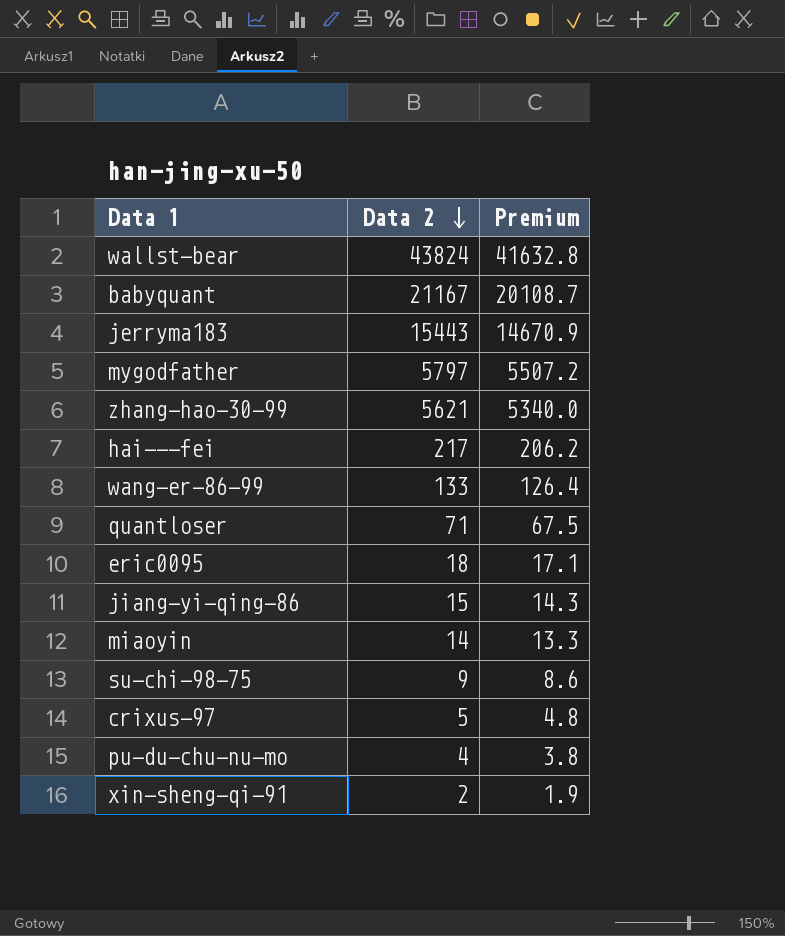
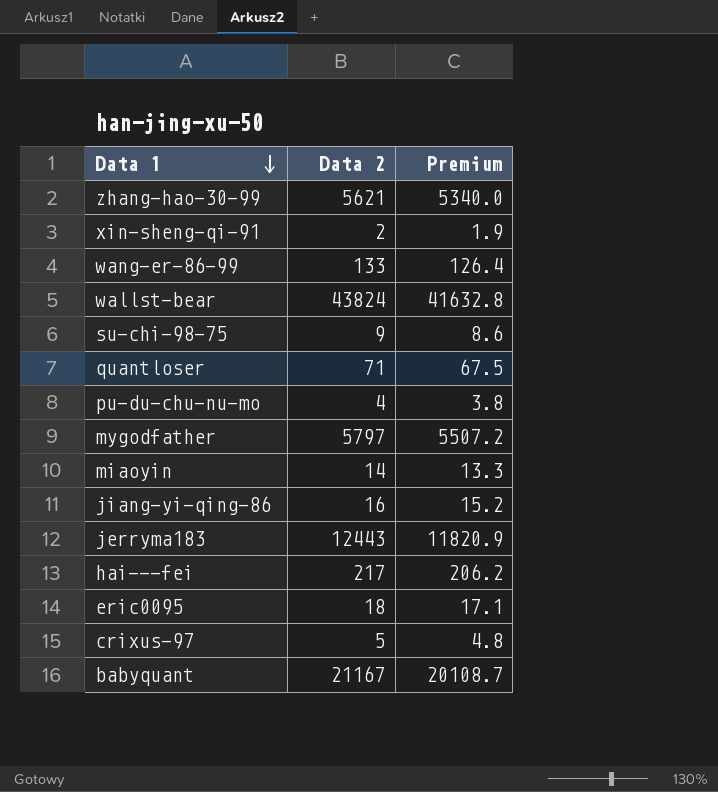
row order: Data 2 descending -> Data 1 descending
jiang-yi-qing-86 | Data 2: 15 -> 16
jiang-yi-qing-86 | Premium: 14.3 -> 15.2
jerryma183 | Data 2: 15443 -> 12443
jerryma183 | Premium: 14670.9 -> 11820.9

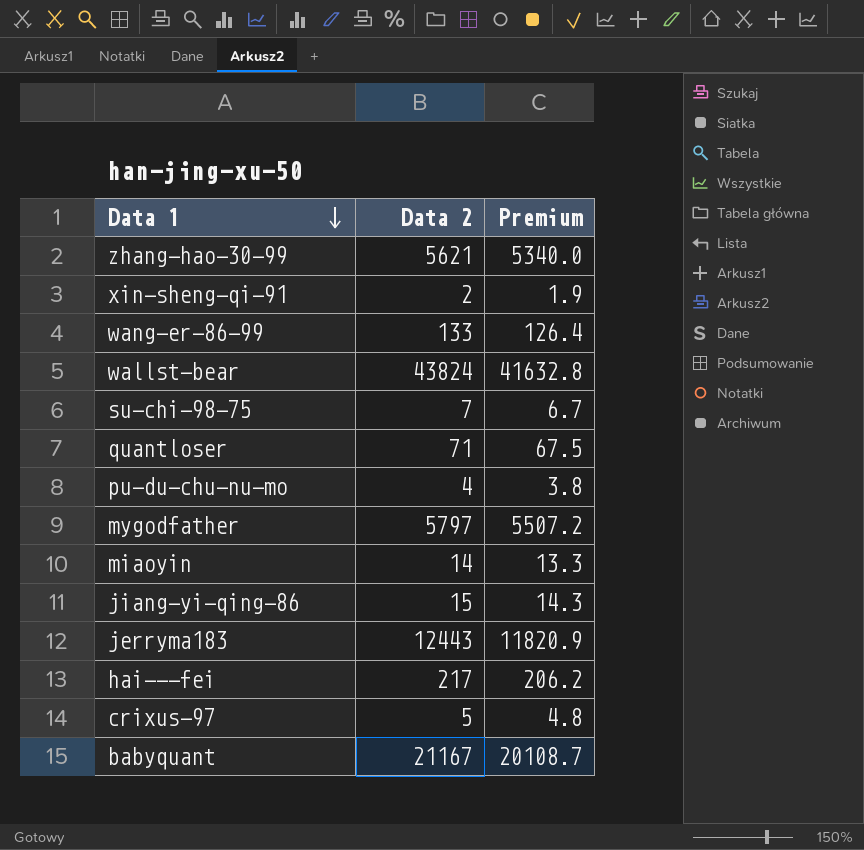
row eric0095: 18 | 17.1 -> none
su-chi-98-75 | Data 2: 9 -> 7
su-chi-98-75 | Premium: 8.6 -> 6.7
jiang-yi-qing-86 | Data 2: 16 -> 15
jiang-yi-qing-86 | Premium: 15.2 -> 14.3

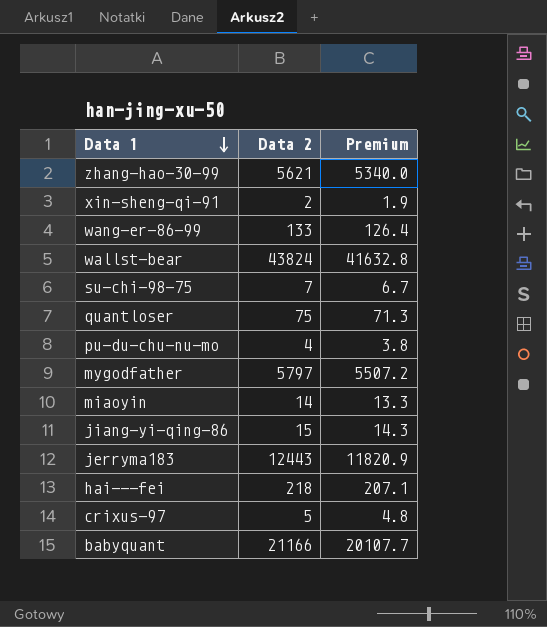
quantloser | Data 2: 71 -> 75
quantloser | Premium: 67.5 -> 71.3
hai---fei | Data 2: 217 -> 218
hai---fei | Premium: 206.2 -> 207.1
babyquant | Data 2: 21167 -> 21166
babyquant | Premium: 20108.7 -> 20107.7

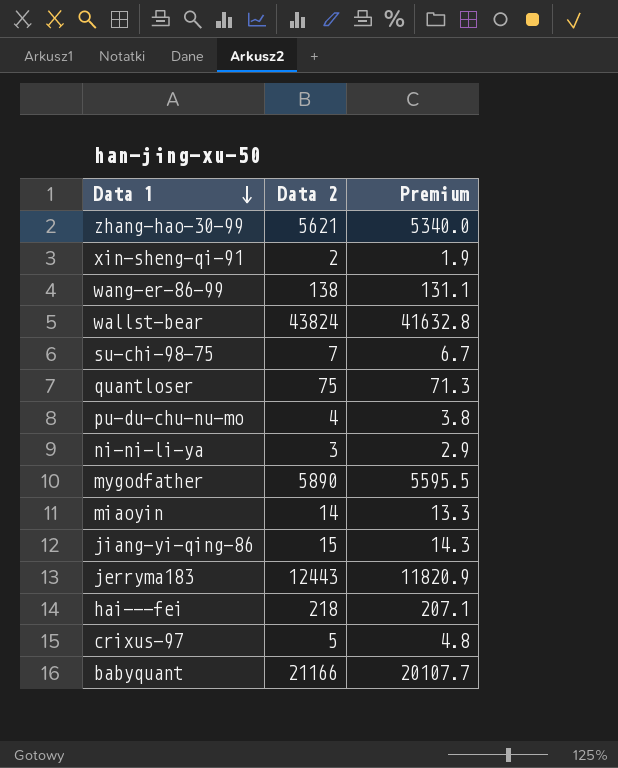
wang-er-86-99 | Data 2: 133 -> 138
wang-er-86-99 | Premium: 126.4 -> 131.1
row ni-ni-li-ya: none -> 3 | 2.9
mygodfather | Data 2: 5797 -> 5890
mygodfather | Premium: 5507.2 -> 5595.5

